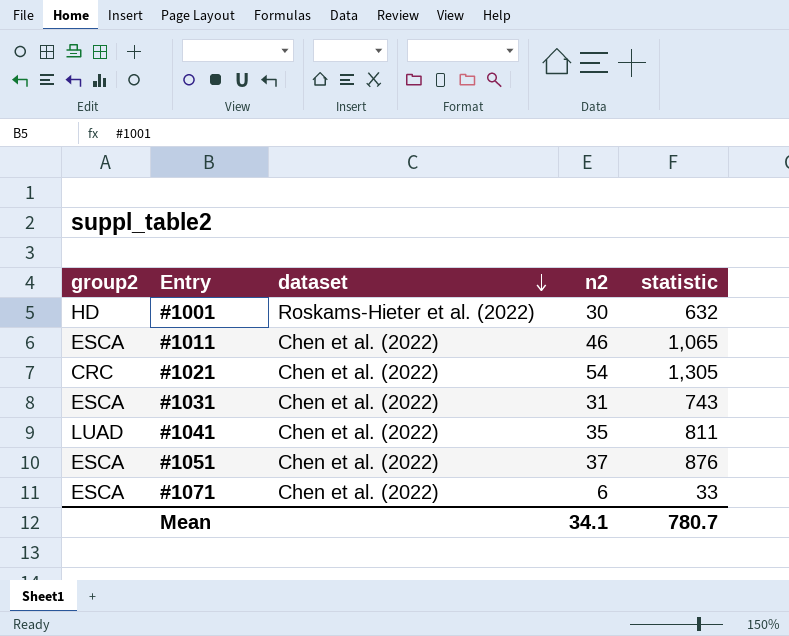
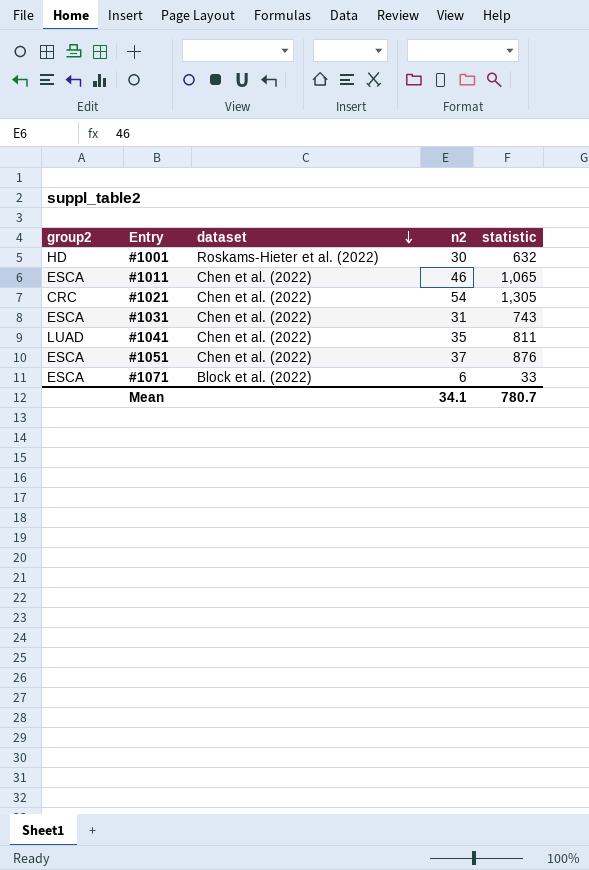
#1071 | dataset: Chen et al. (2022) -> Block et al. (2022)

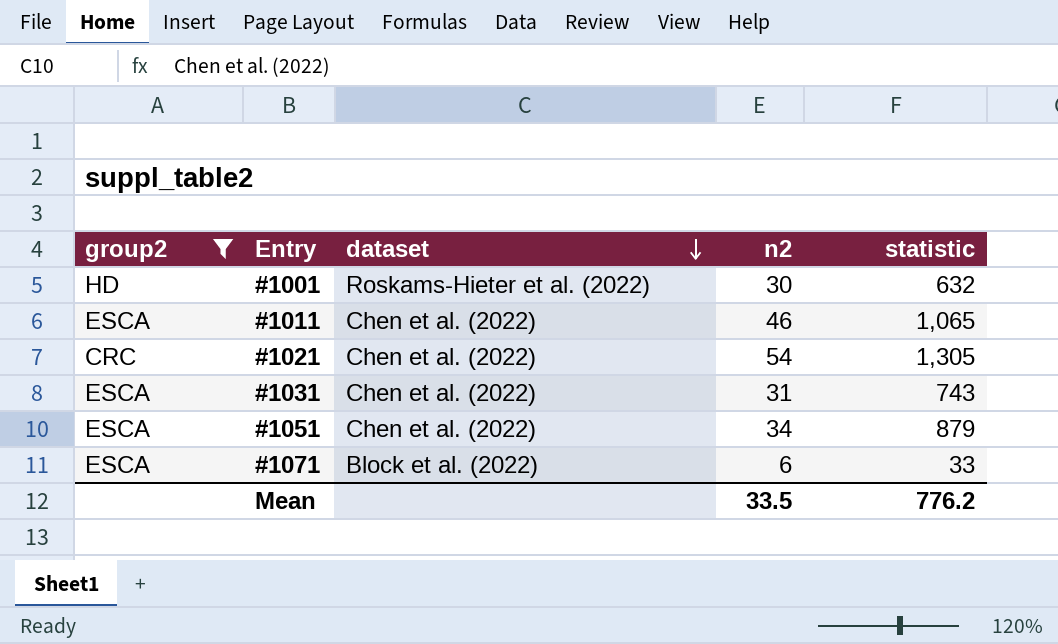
filter: none -> group2 != LUAD
#1051 | n2: 37 -> 34
#1051 | statistic: 876 -> 879
Mean | n2: 34.1 -> 33.5
Mean | statistic: 780.7 -> 776.2

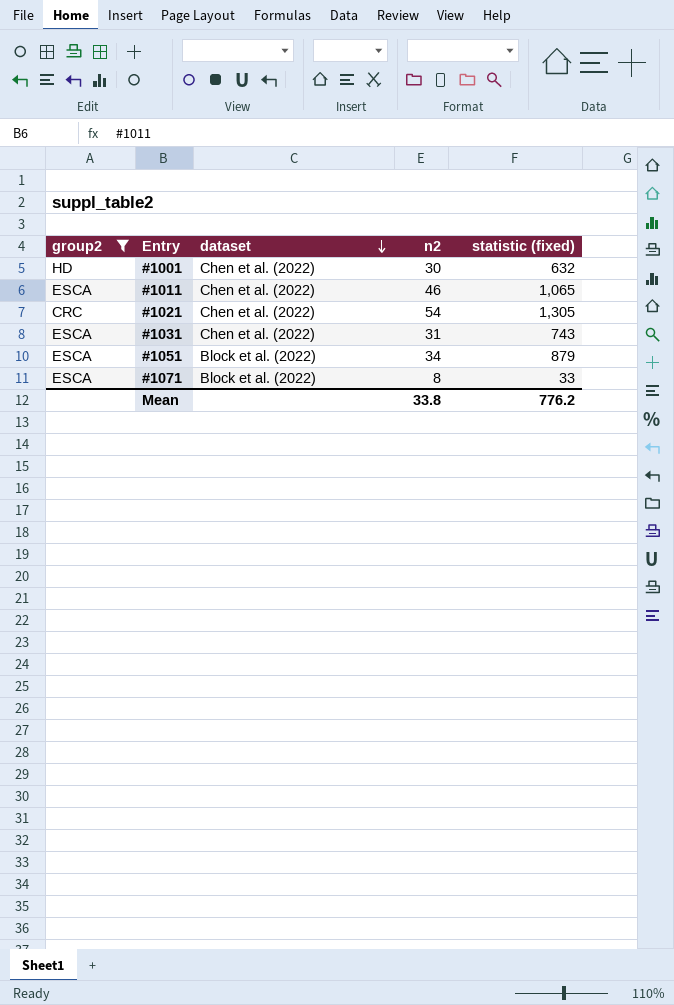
column name: statistic -> statistic (fixed)
#1001 | dataset: Roskams-Hieter et al. (2022) -> Chen et al. (2022)
#1051 | dataset: Chen et al. (2022) -> Block et al. (2022)
#1071 | n2: 6 -> 8
Mean | n2: 33.5 -> 33.8

